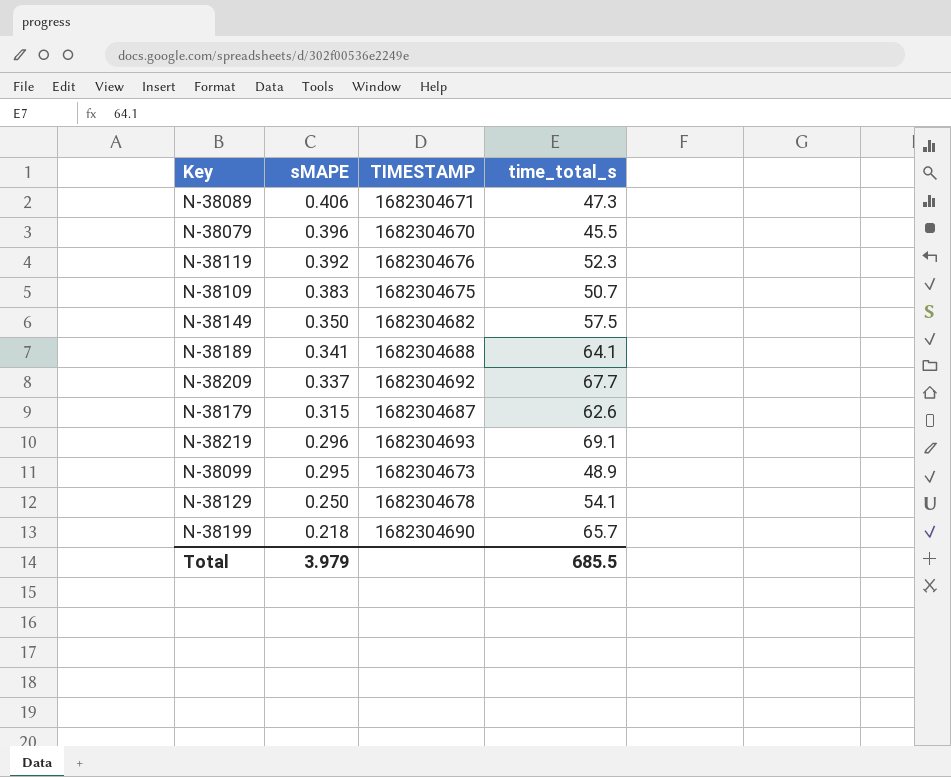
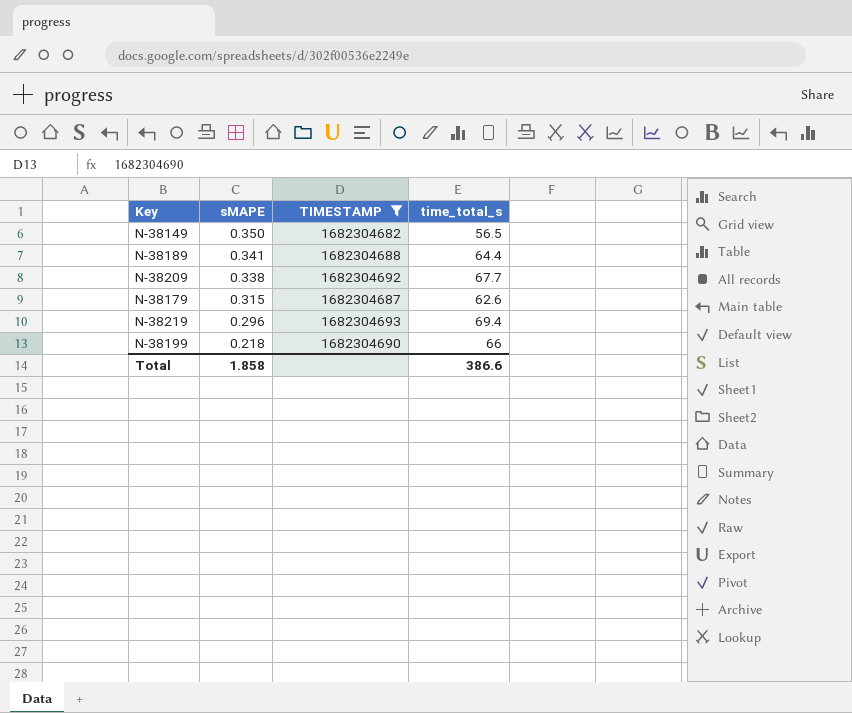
filter: none -> TIMESTAMP >= 1682304682
N-38149 | time_total_s: 57.5 -> 56.5
N-38189 | time_total_s: 64.1 -> 64.4
N-38209 | sMAPE: 0.337 -> 0.338
N-38219 | time_total_s: 69.1 -> 69.4
N-38199 | time_total_s: 65.7 -> 66
Total | sMAPE: 3.979 -> 1.858
Total | time_total_s: 685.5 -> 386.6

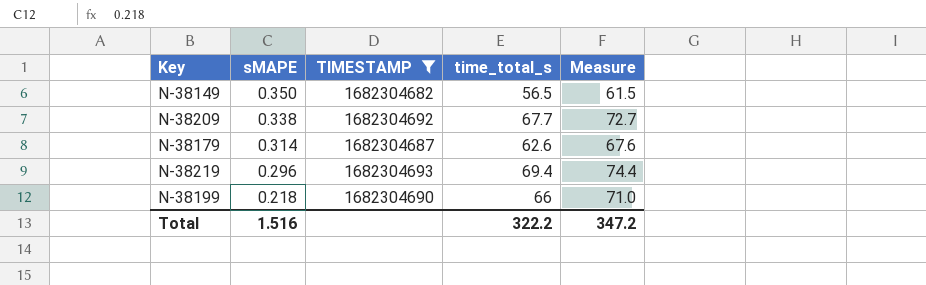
column Measure | formula: none -> [time_total_s] + 5
row N-38189: 0.341 | 1682304688 | 64.4 -> none
N-38179 | sMAPE: 0.315 -> 0.314
Total | sMAPE: 1.858 -> 1.516
Total | time_total_s: 386.6 -> 322.2

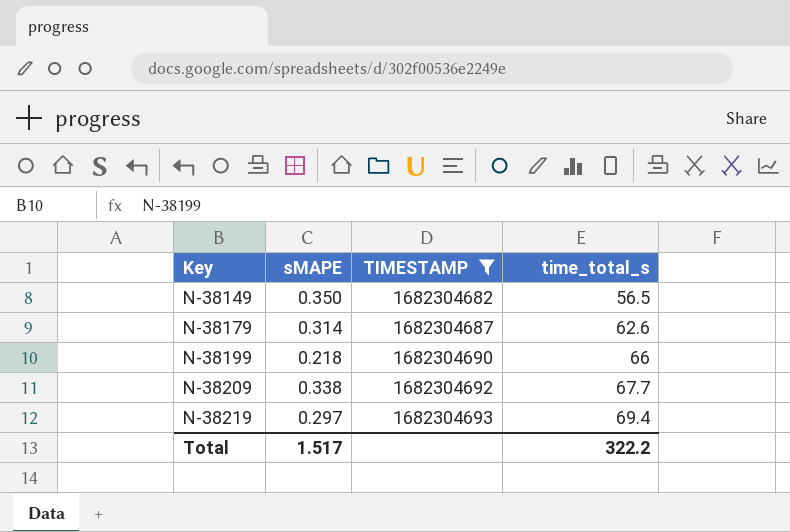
row order: sMAPE descending -> Key ascending
column Measure | formula: [time_total_s] + 5 -> none
N-38219 | sMAPE: 0.296 -> 0.297
Total | sMAPE: 1.516 -> 1.517

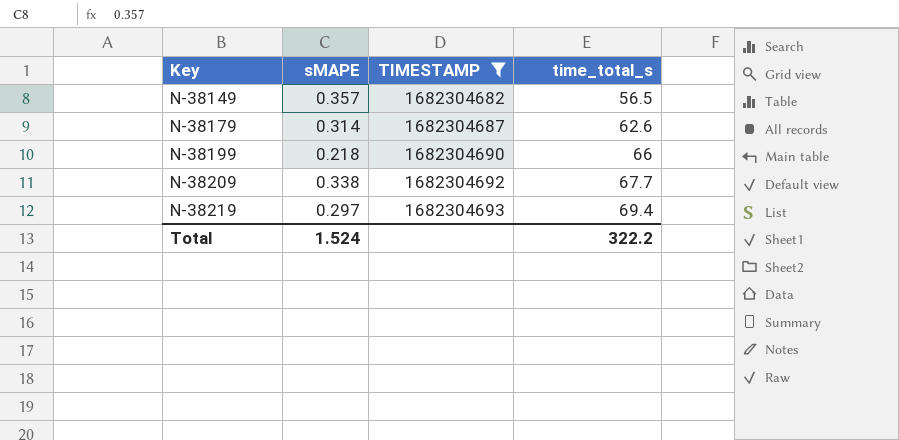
N-38149 | sMAPE: 0.350 -> 0.357
Total | sMAPE: 1.517 -> 1.524

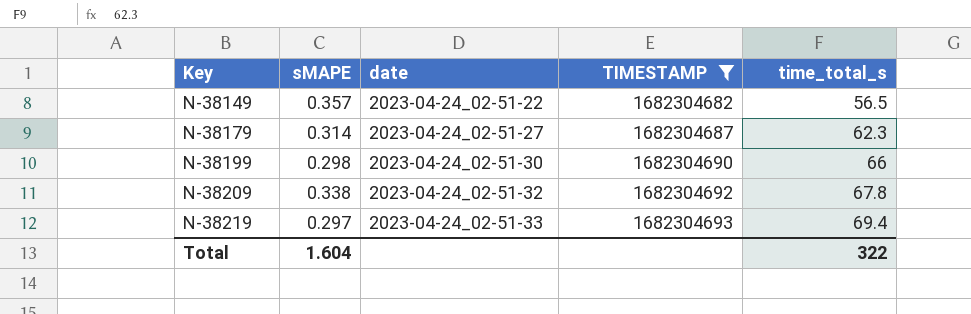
column date | position: none -> 3
N-38179 | time_total_s: 62.6 -> 62.3
N-38199 | sMAPE: 0.218 -> 0.298
N-38209 | time_total_s: 67.7 -> 67.8
Total | sMAPE: 1.524 -> 1.604
Total | time_total_s: 322.2 -> 322

